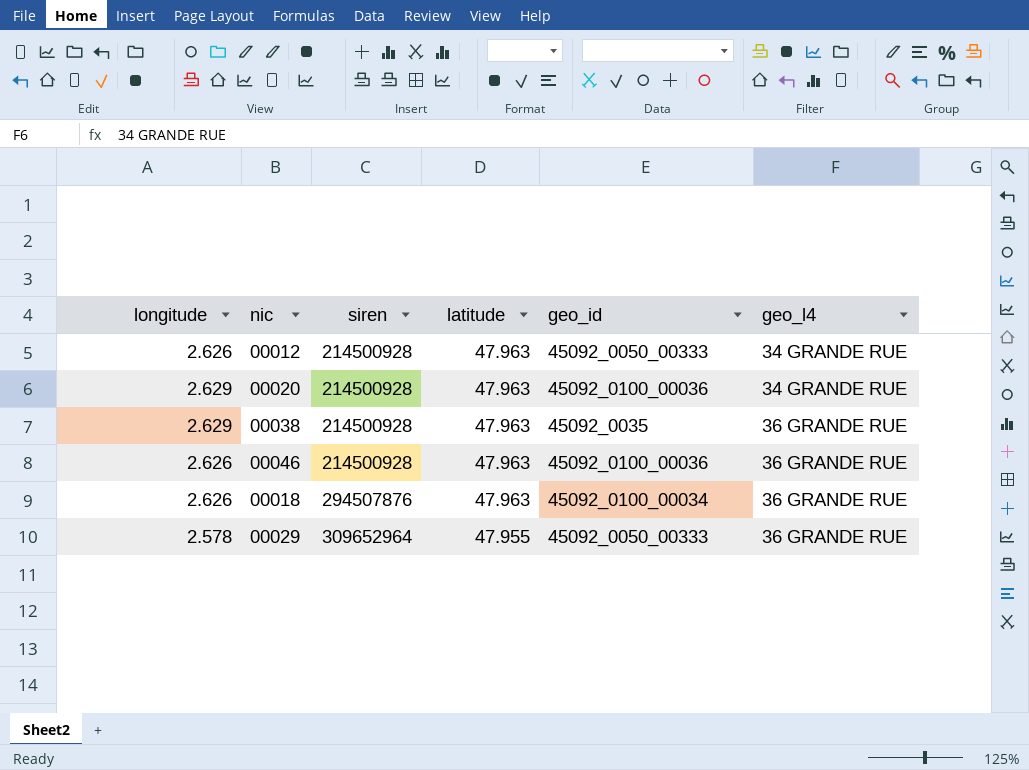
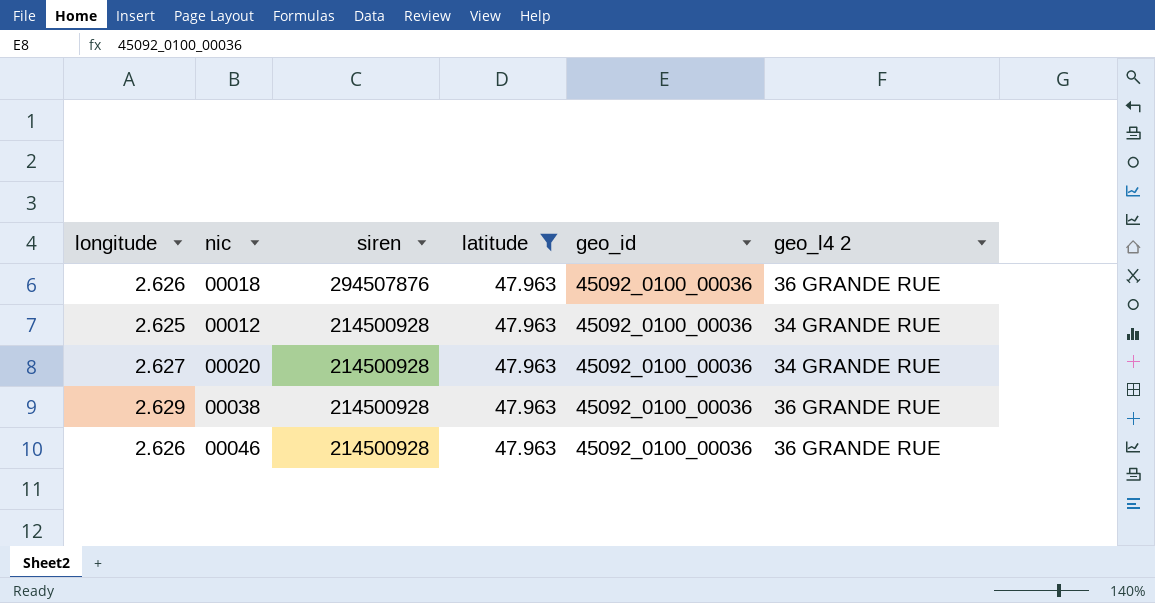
filter: none -> latitude = 47.963
row order: siren ascending -> siren descending
column name: geo_l4 -> geo_l4 2
00018 | geo_id: 45092_0100_00034 -> 45092_0100_00036
00012 | longitude: 2.626 -> 2.625
00012 | geo_id: 45092_0050_00333 -> 45092_0100_00036
00020 | longitude: 2.629 -> 2.627
00038 | geo_id: 45092_0035 -> 45092_0100_00036

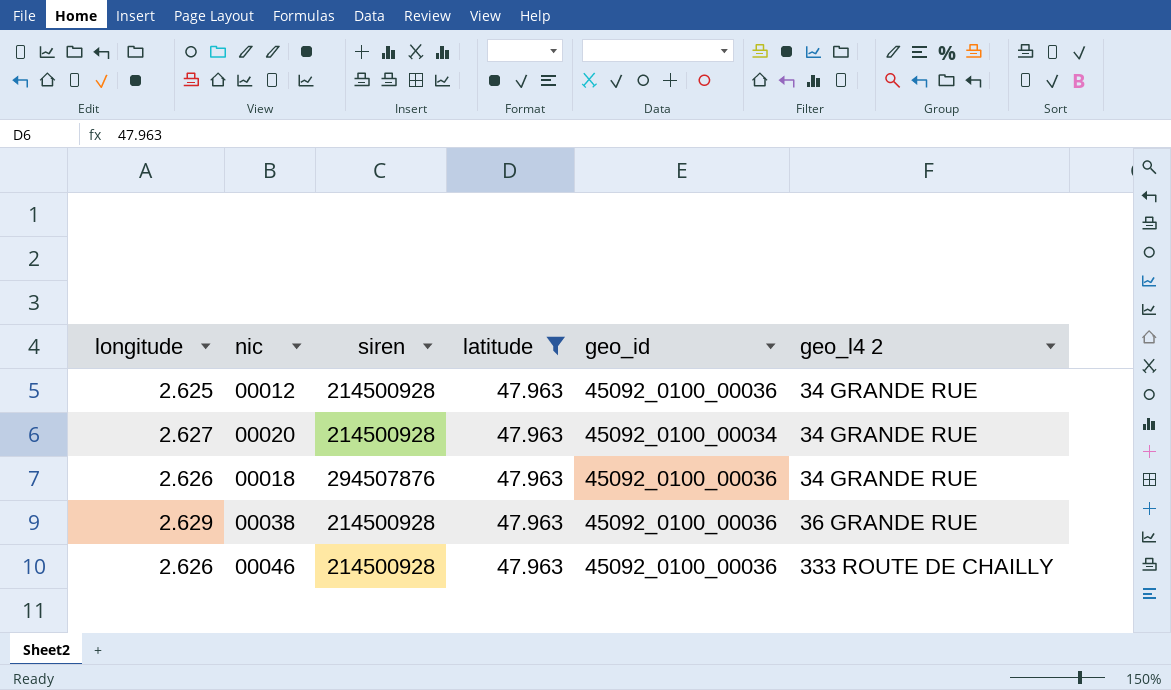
row order: siren descending -> geo_l4 2 ascending
00020 | geo_id: 45092_0100_00036 -> 45092_0100_00034
00018 | geo_l4 2: 36 GRANDE RUE -> 34 GRANDE RUE
00046 | geo_l4 2: 36 GRANDE RUE -> 333 ROUTE DE CHAILLY

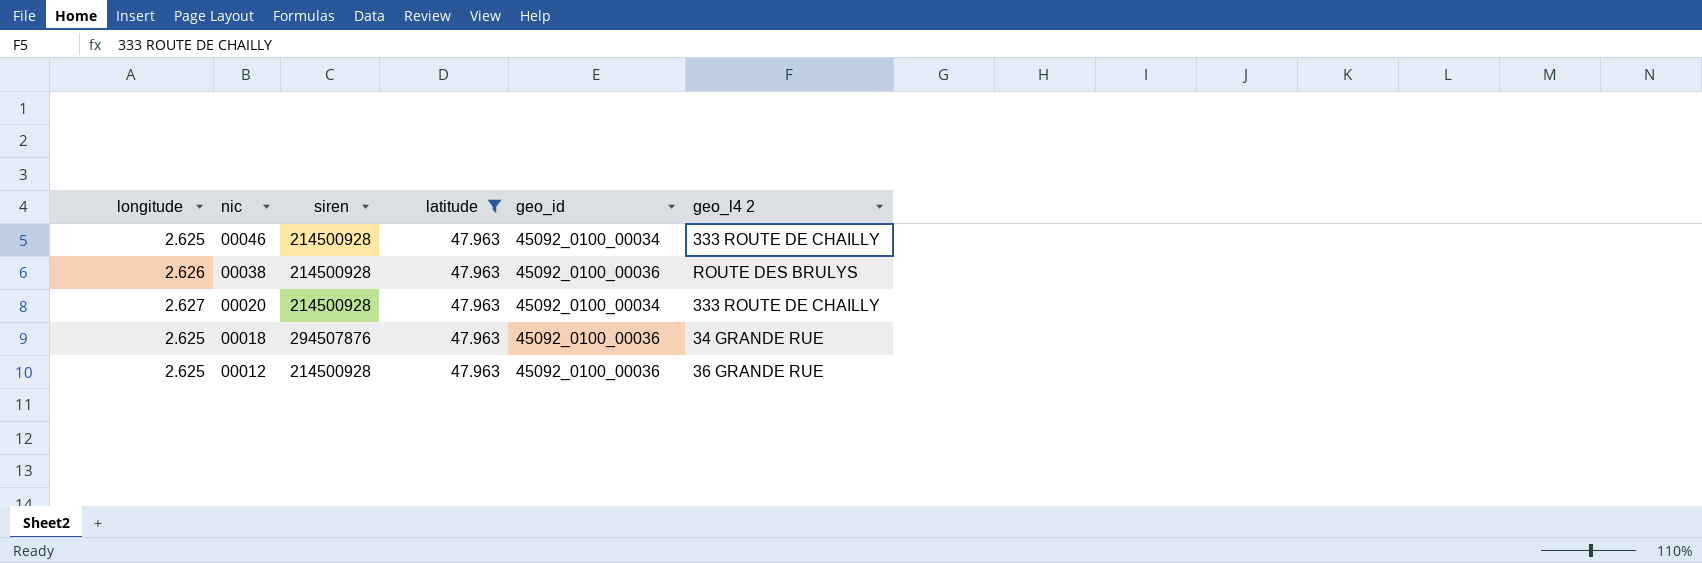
row order: geo_l4 2 ascending -> nic descending
00046 | longitude: 2.626 -> 2.625
00046 | geo_id: 45092_0100_00036 -> 45092_0100_00034
00038 | longitude: 2.629 -> 2.626
00038 | geo_l4 2: 36 GRANDE RUE -> ROUTE DES BRULYS
00020 | geo_l4 2: 34 GRANDE RUE -> 333 ROUTE DE CHAILLY
00018 | longitude: 2.626 -> 2.625
00012 | geo_l4 2: 34 GRANDE RUE -> 36 GRANDE RUE

